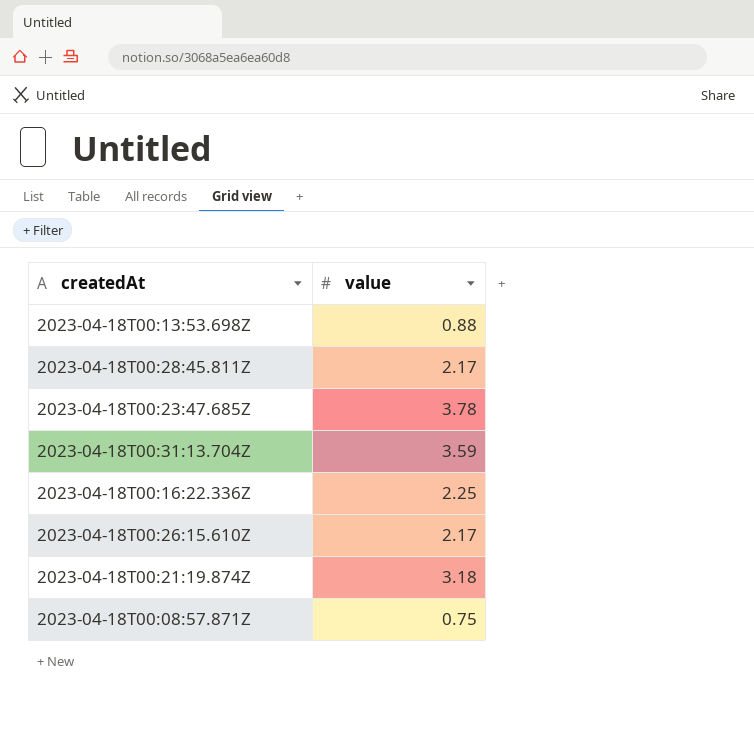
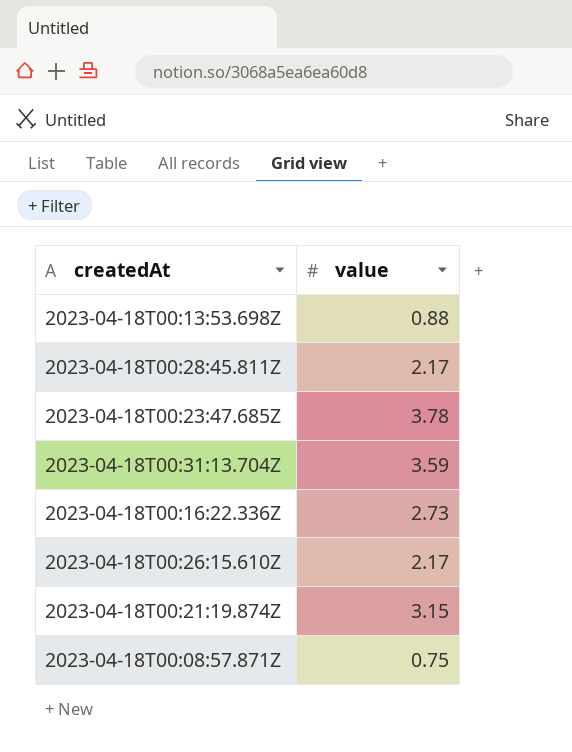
2023-04-18T00:16:22.336Z | value: 2.25 -> 2.73
2023-04-18T00:21:19.874Z | value: 3.18 -> 3.15

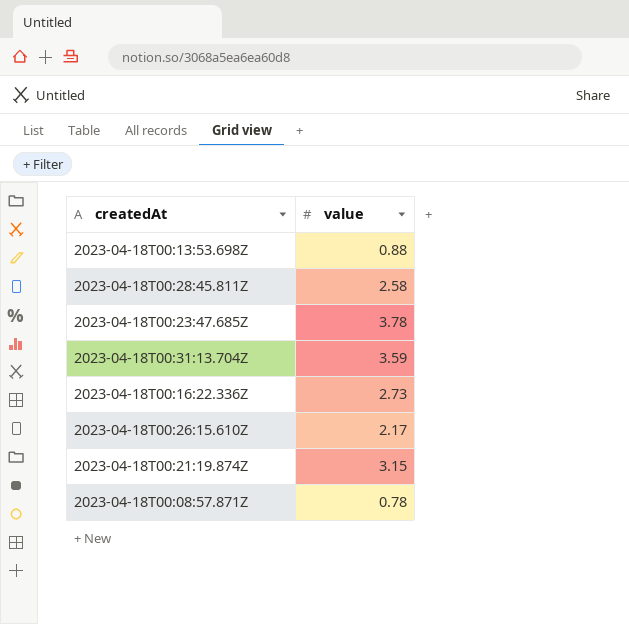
2023-04-18T00:28:45.811Z | value: 2.17 -> 2.58
2023-04-18T00:08:57.871Z | value: 0.75 -> 0.78

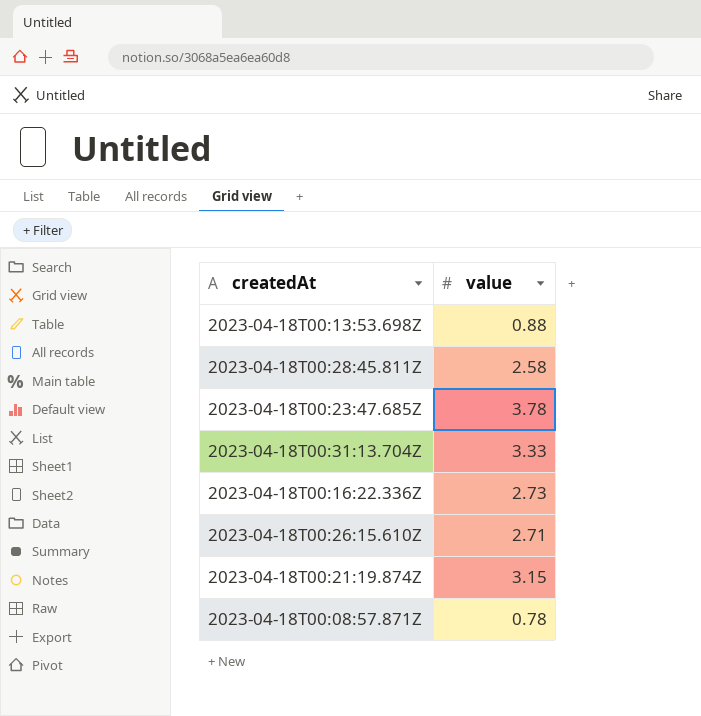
2023-04-18T00:31:13.704Z | value: 3.59 -> 3.33
2023-04-18T00:26:15.610Z | value: 2.17 -> 2.71

